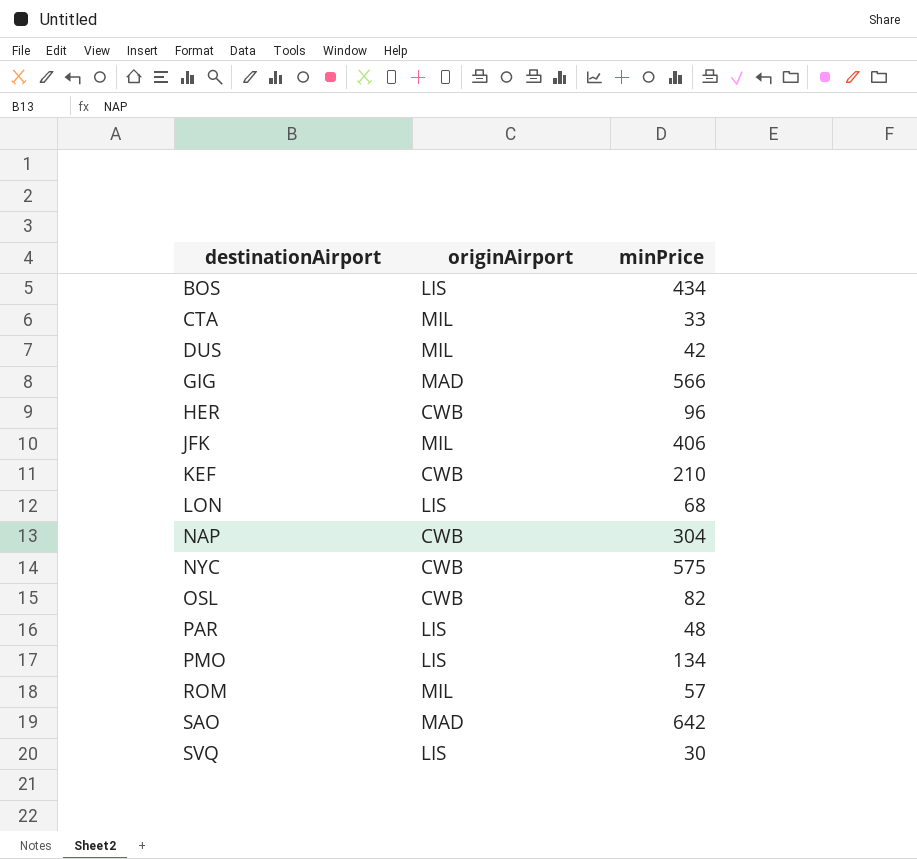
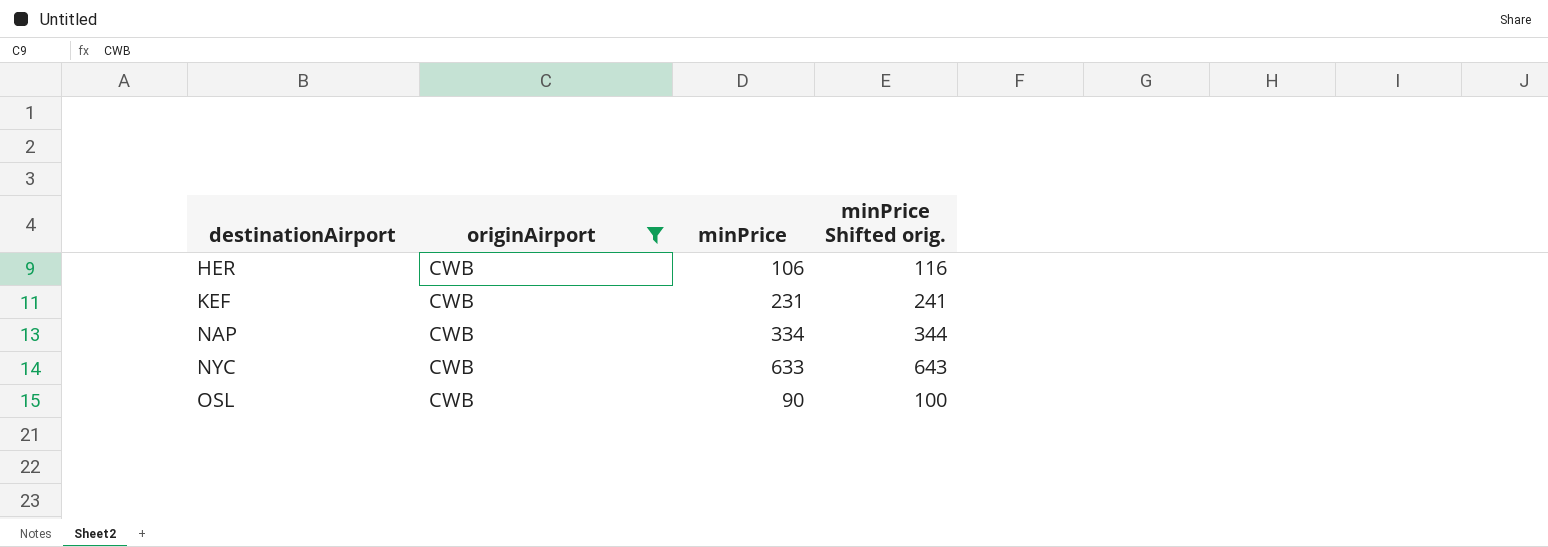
filter: none -> originAirport = CWB
column minPrice Shifted orig. | formula: none -> [minPrice] + 10
HER | minPrice: 96 -> 106
KEF | minPrice: 210 -> 231
NAP | minPrice: 304 -> 334
NYC | minPrice: 575 -> 633
OSL | minPrice: 82 -> 90

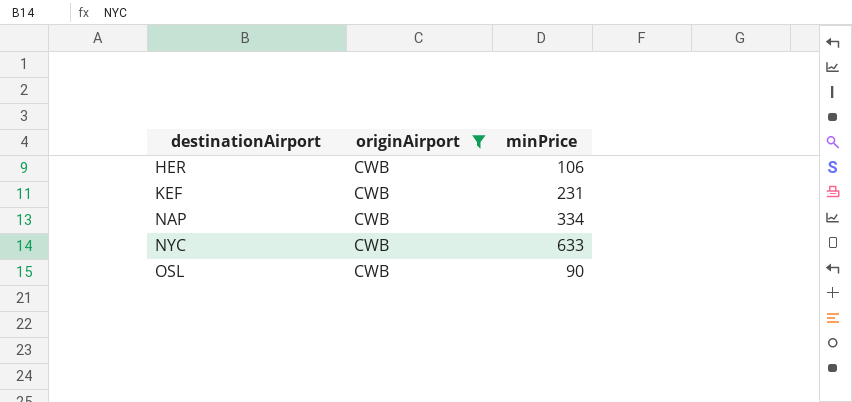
column minPrice Shifted orig. | formula: [minPrice] + 10 -> none

